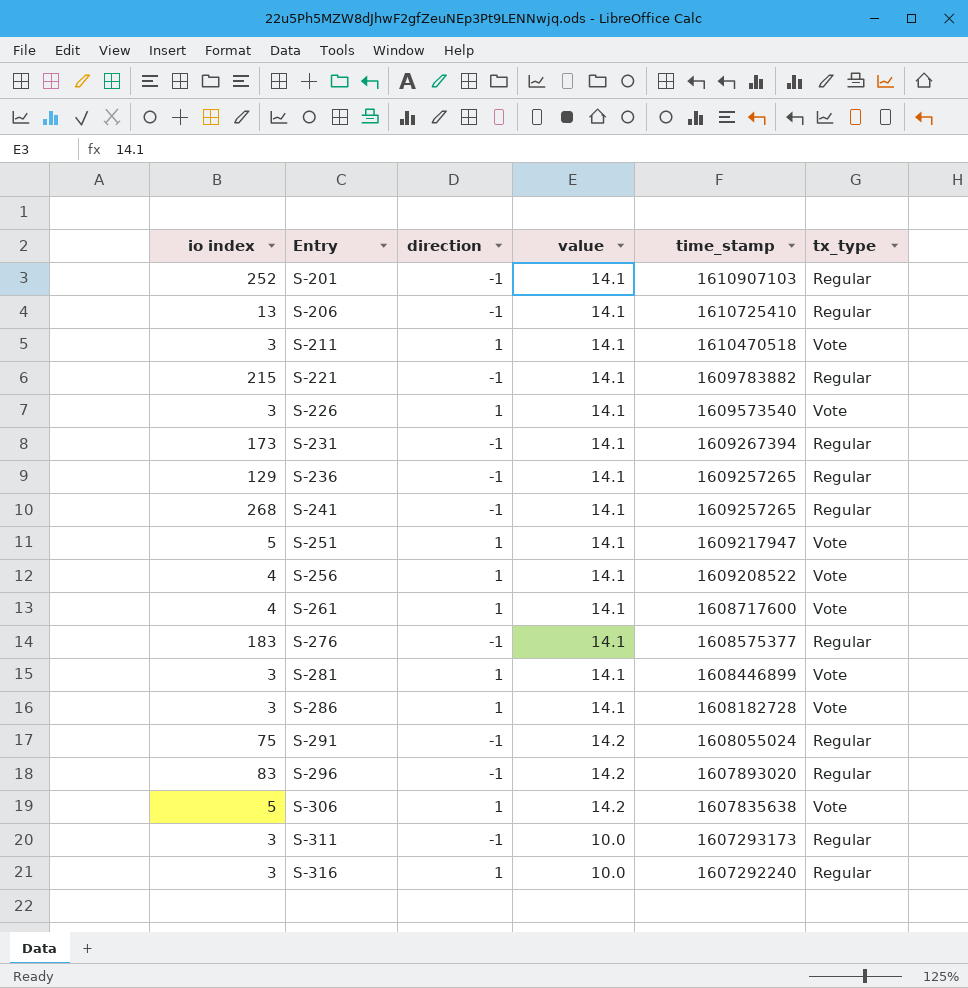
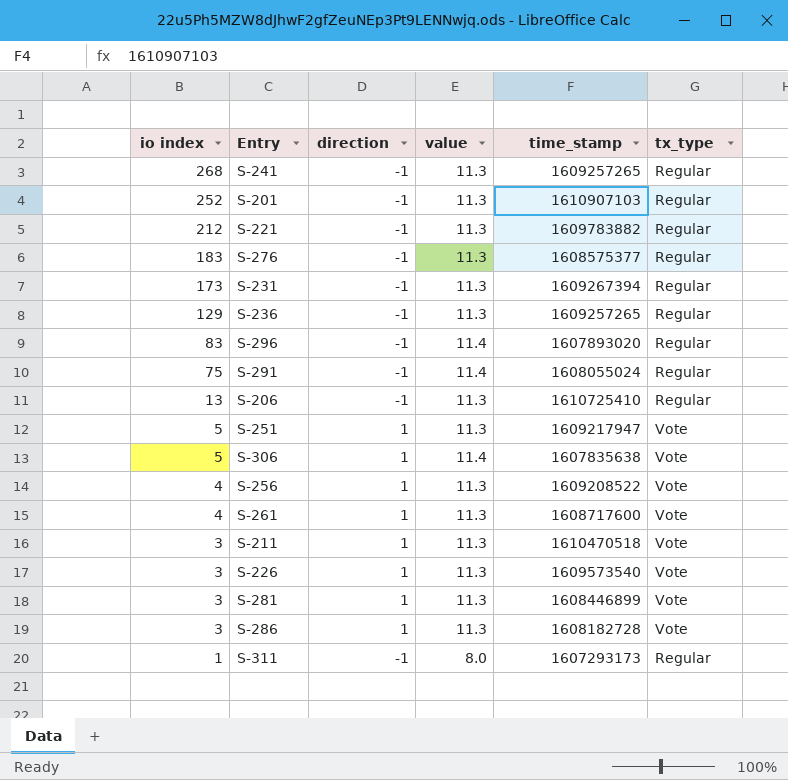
row order: Entry ascending -> io index descending
row S-316: 3 | 1 | 10.0 | 1607292240 | Regular -> none
S-241 | value: 14.1 -> 11.3
S-201 | value: 14.1 -> 11.3
S-221 | io index: 215 -> 212
S-221 | value: 14.1 -> 11.3
S-276 | value: 14.1 -> 11.3
S-231 | value: 14.1 -> 11.3
S-236 | value: 14.1 -> 11.3
S-296 | value: 14.2 -> 11.4
S-291 | value: 14.2 -> 11.4
S-206 | value: 14.1 -> 11.3
S-251 | value: 14.1 -> 11.3
S-306 | value: 14.2 -> 11.4
S-256 | value: 14.1 -> 11.3
S-261 | value: 14.1 -> 11.3
S-211 | value: 14.1 -> 11.3
S-226 | value: 14.1 -> 11.3
S-281 | value: 14.1 -> 11.3
S-286 | value: 14.1 -> 11.3
S-311 | io index: 3 -> 1
S-311 | value: 10.0 -> 8.0

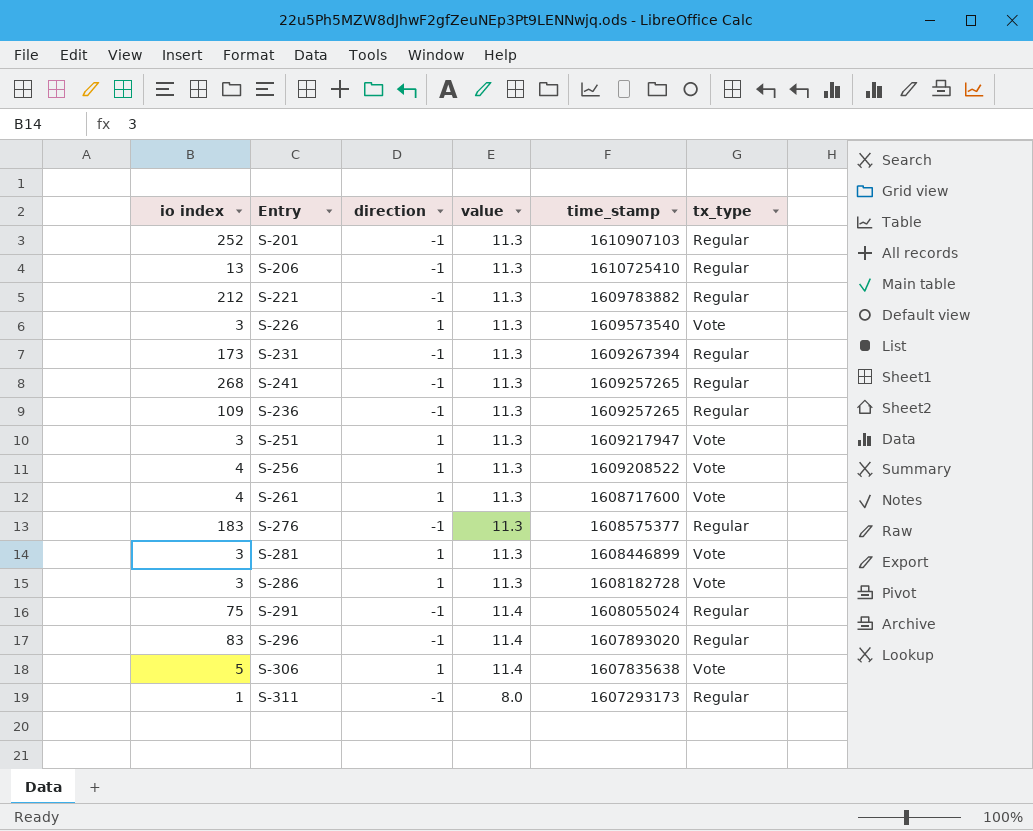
row order: io index descending -> time_stamp descending
row S-211: 3 | 1 | 11.3 | 1610470518 | Vote -> none
S-236 | io index: 129 -> 109
S-251 | io index: 5 -> 3

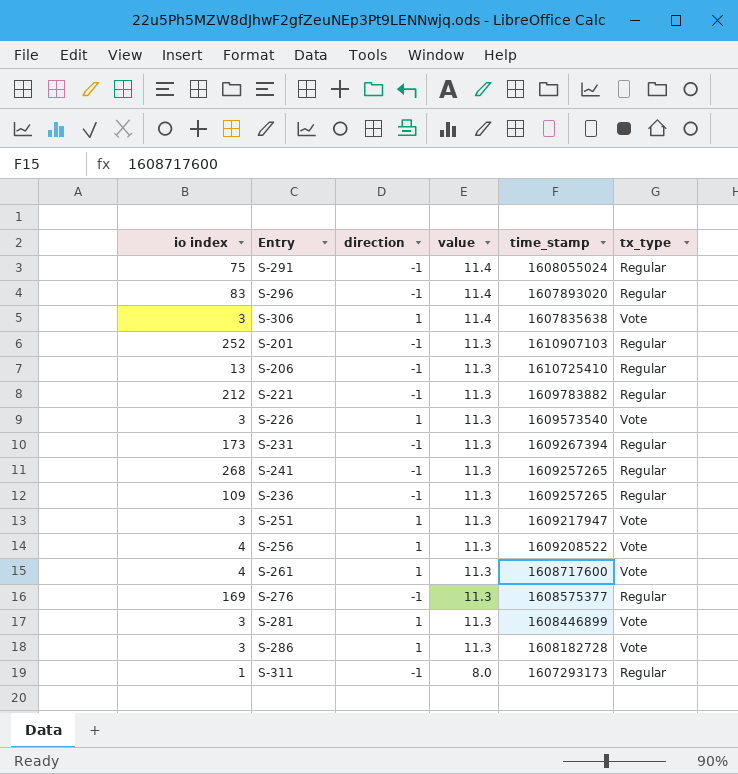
row order: time_stamp descending -> value descending
S-306 | io index: 5 -> 3
S-276 | io index: 183 -> 169

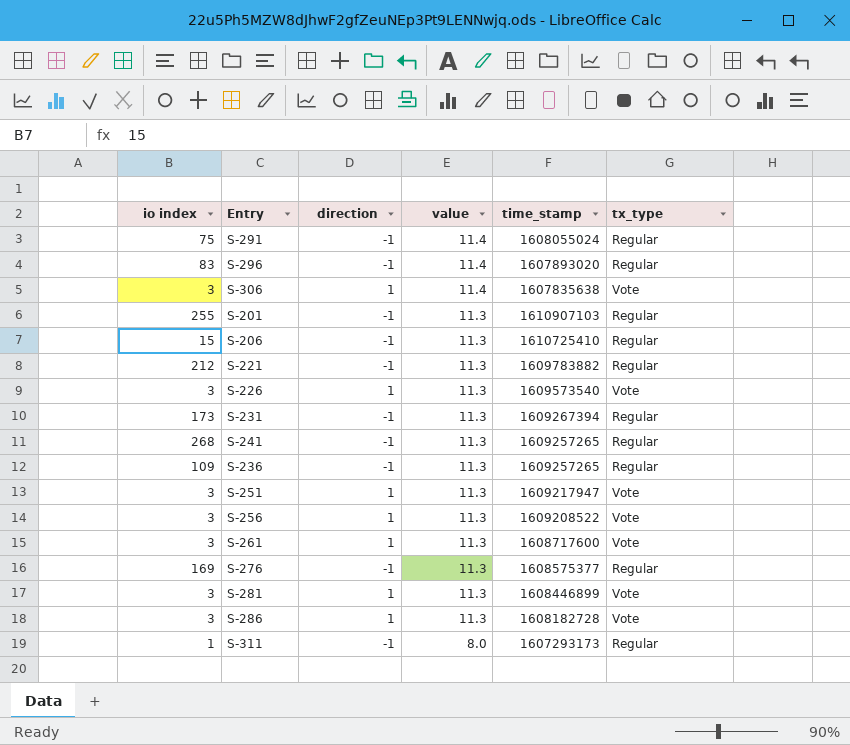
S-201 | io index: 252 -> 255
S-206 | io index: 13 -> 15
S-256 | io index: 4 -> 3
S-261 | io index: 4 -> 3

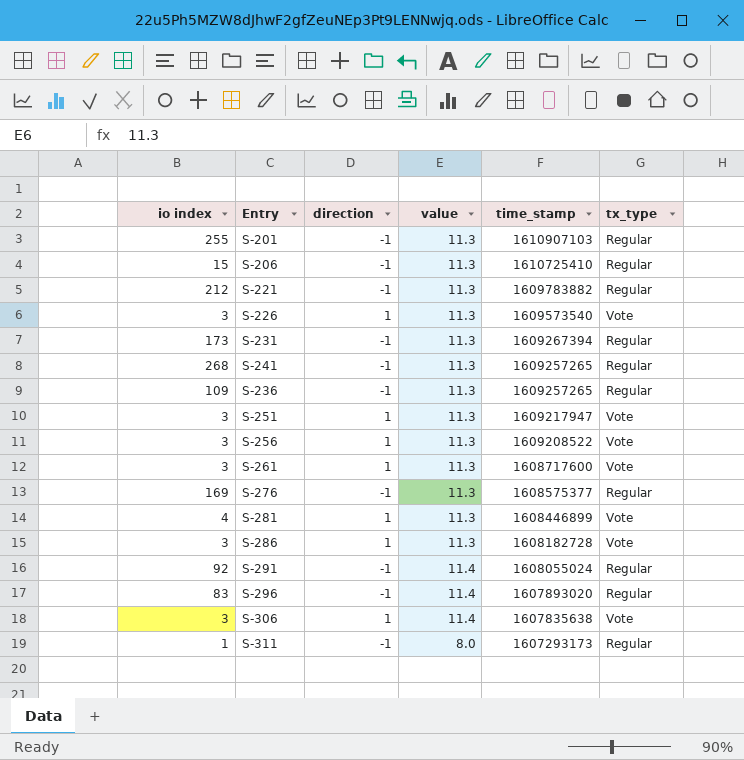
row order: value descending -> time_stamp descending
S-281 | io index: 3 -> 4
S-291 | io index: 75 -> 92

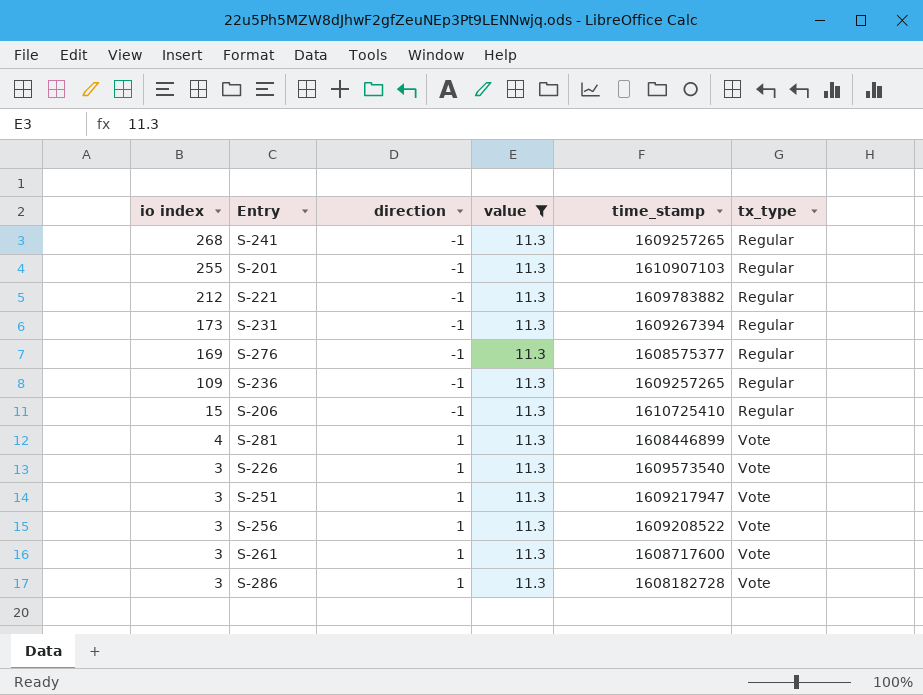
filter: none -> value = 11.3
row order: time_stamp descending -> io index descending

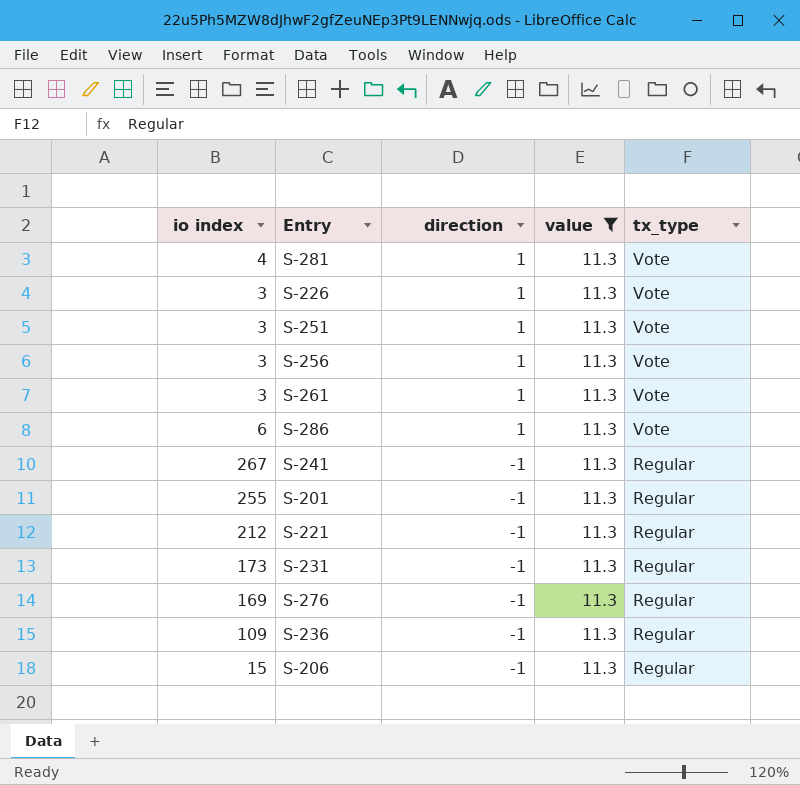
row order: io index descending -> direction descending
column time_stamp | position: 5 -> none
S-286 | io index: 3 -> 6
S-241 | io index: 268 -> 267

